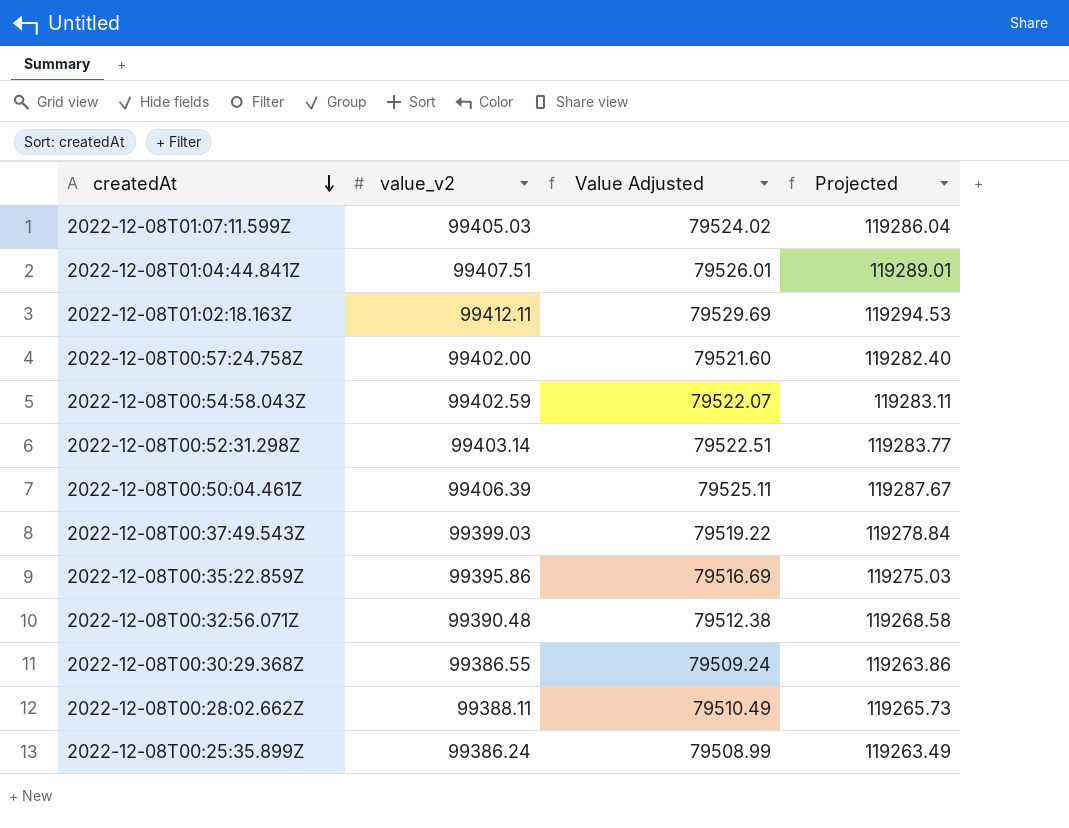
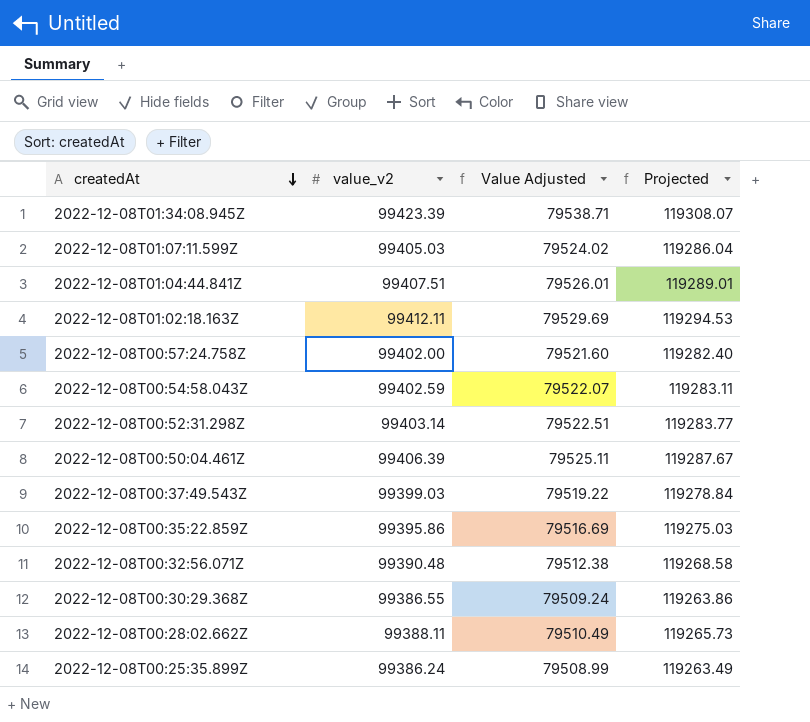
row 2022-12-08T01:34:08.945Z: none -> 99423.39 | 79538.71 | 119308.07

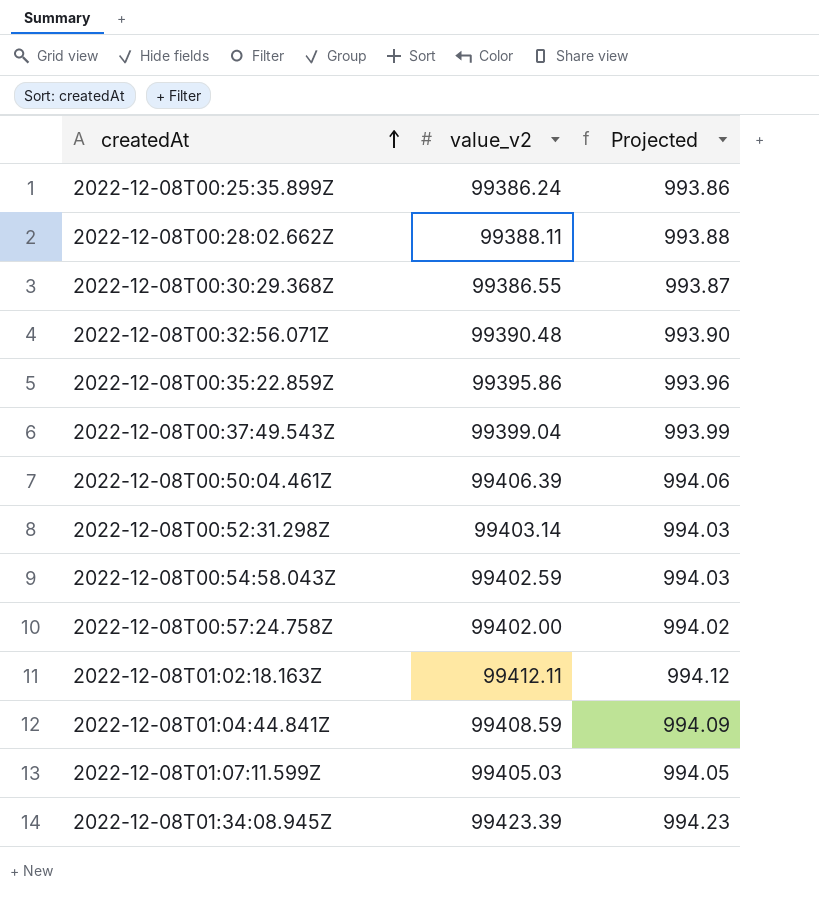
row order: createdAt descending -> createdAt ascending
column Value Adjusted | formula: [value_v2] * 0.8 -> none
column Projected | formula: [value_v2] * 1.2 -> [value_v2] * 0.01
2022-12-08T00:37:49.543Z | value_v2: 99399.03 -> 99399.04
2022-12-08T01:04:44.841Z | value_v2: 99407.51 -> 99408.59

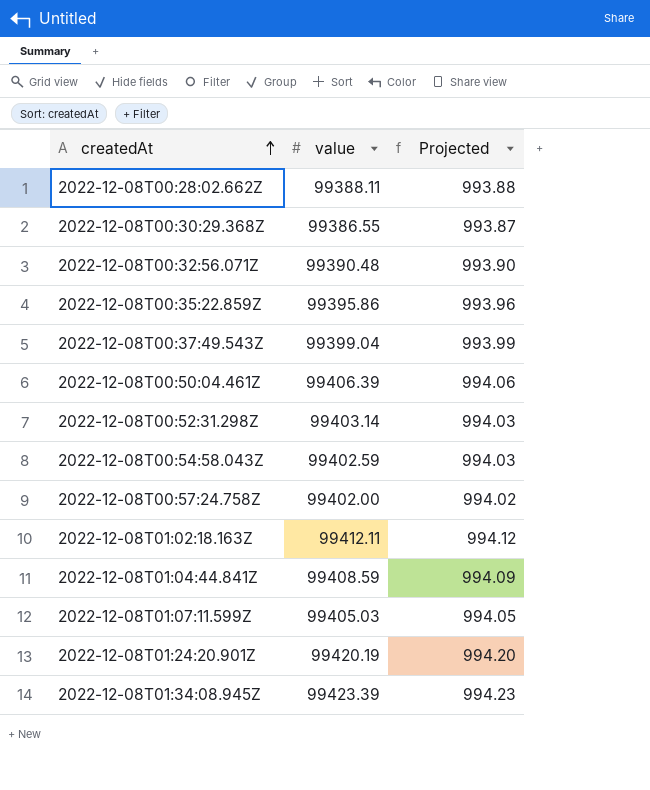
column name: value_v2 -> value
row 2022-12-08T00:25:35.899Z: 99386.24 | 993.86 -> none
row 2022-12-08T01:24:20.901Z: none -> 99420.19 | 994.20

